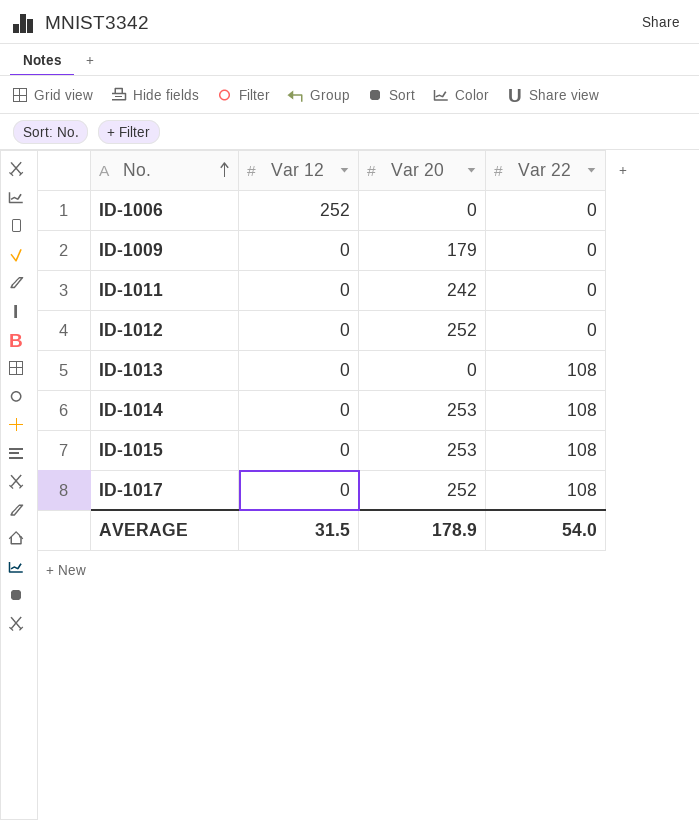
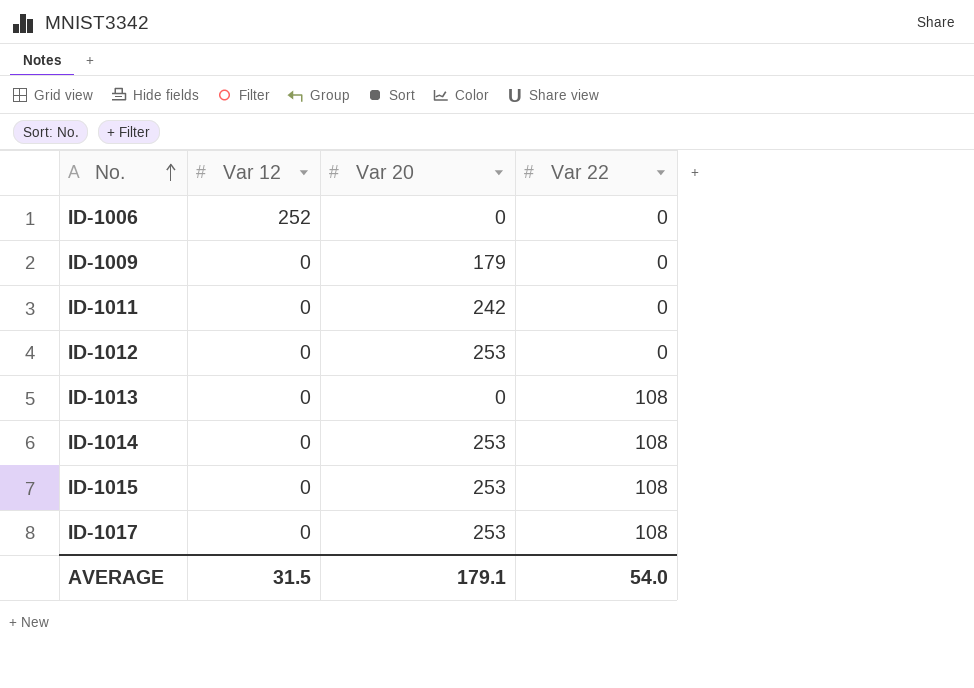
ID-1012 | Var 20: 252 -> 253
ID-1017 | Var 20: 252 -> 253
AVERAGE | Var 20: 178.9 -> 179.1

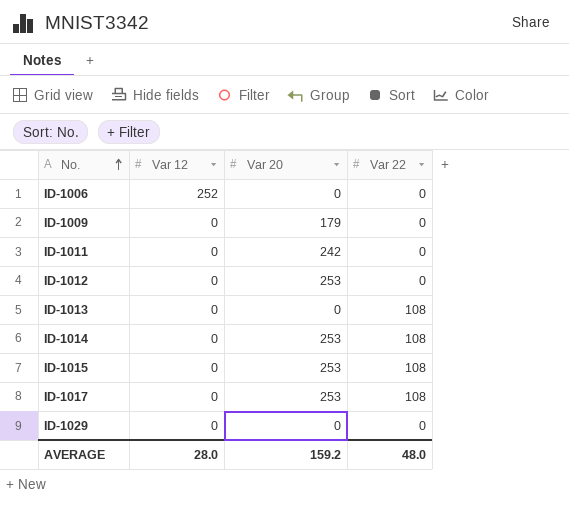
row ID-1029: none -> 0 | 0 | 0
AVERAGE | Var 12: 31.5 -> 28.0
AVERAGE | Var 20: 179.1 -> 159.2
AVERAGE | Var 22: 54.0 -> 48.0

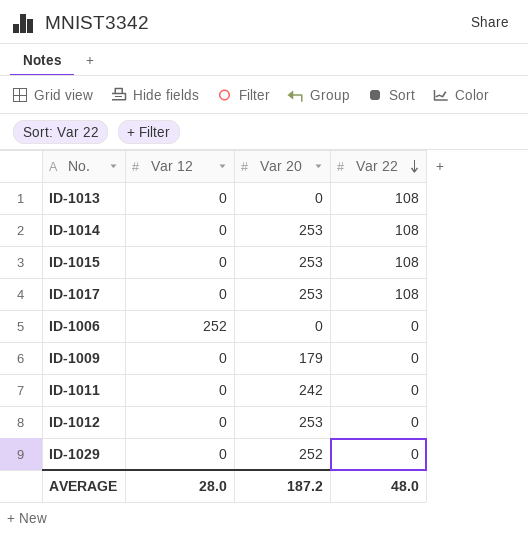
row order: No. ascending -> Var 22 descending
ID-1029 | Var 20: 0 -> 252
AVERAGE | Var 20: 159.2 -> 187.2

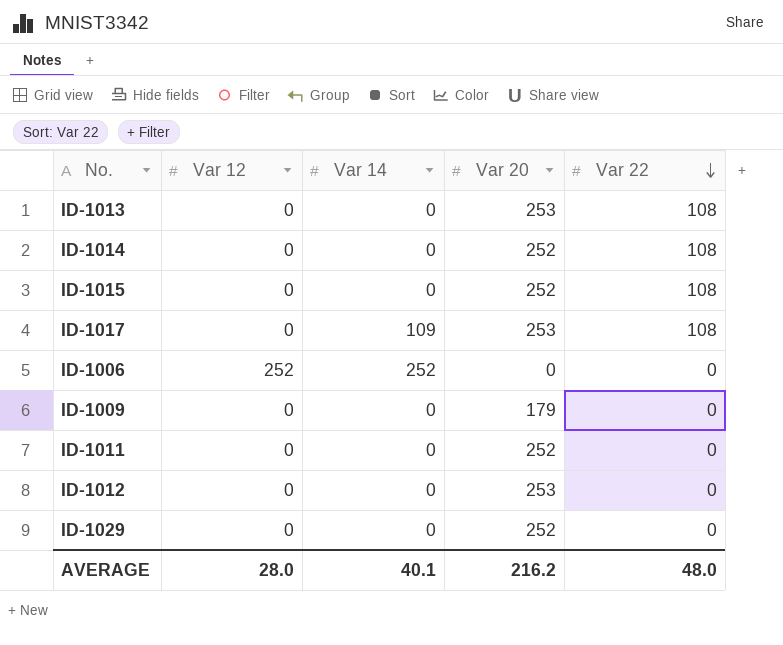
column Var 14 | position: none -> 3
ID-1013 | Var 20: 0 -> 253
ID-1014 | Var 20: 253 -> 252
ID-1015 | Var 20: 253 -> 252
ID-1011 | Var 20: 242 -> 252
AVERAGE | Var 20: 187.2 -> 216.2

